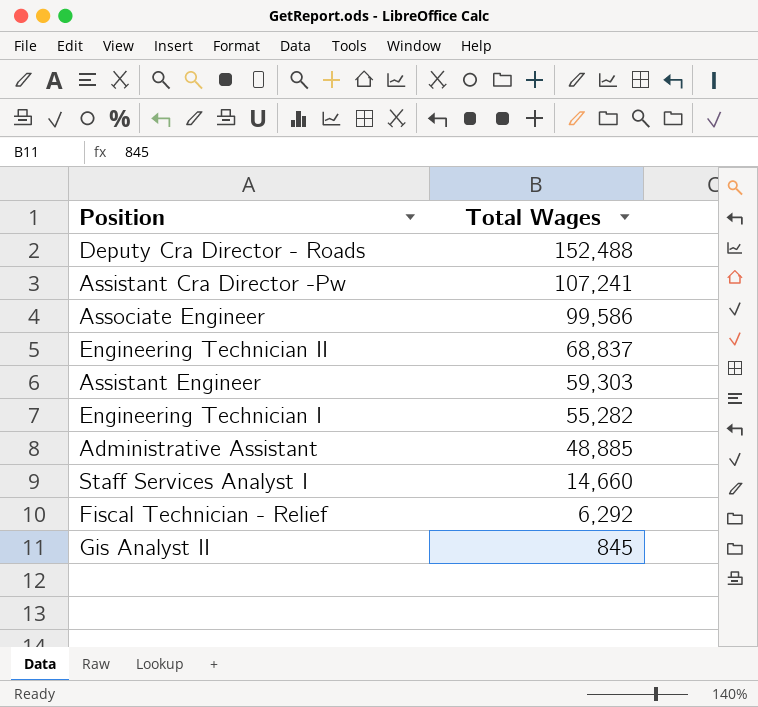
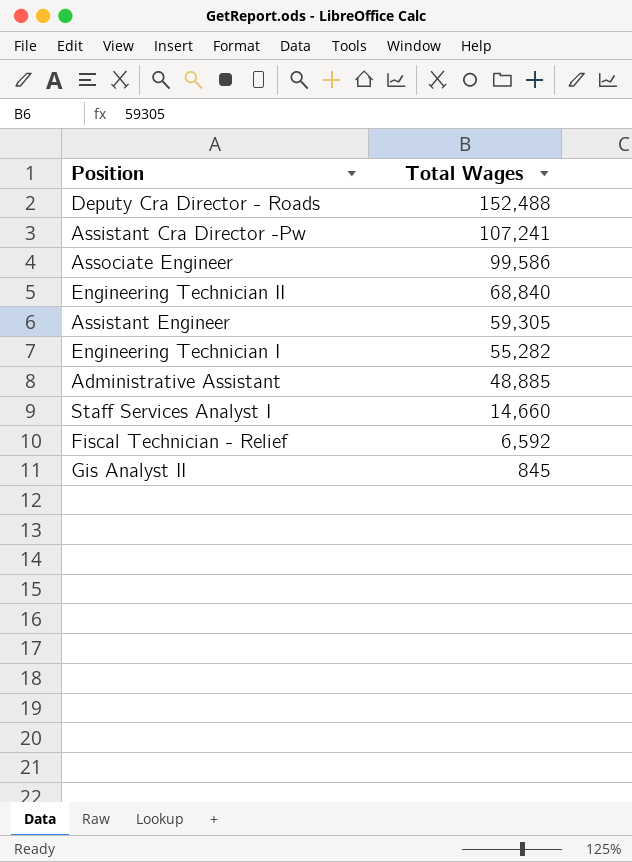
Engineering Technician II | Total Wages: 68,837 -> 68,840
Assistant Engineer | Total Wages: 59,303 -> 59,305
Fiscal Technician - Relief | Total Wages: 6,292 -> 6,592

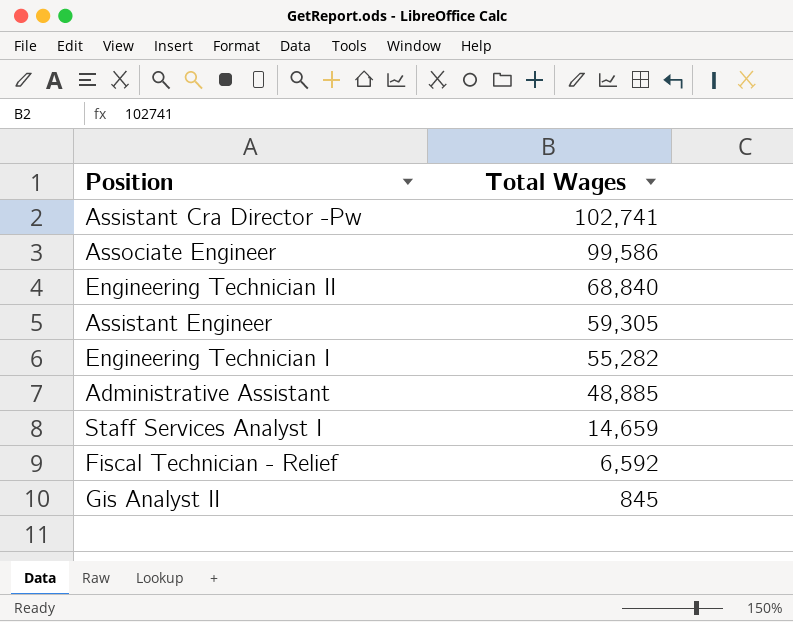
row Deputy Cra Director - Roads: 152,488 -> none
Assistant Cra Director -Pw | Total Wages: 107,241 -> 102,741
Staff Services Analyst I | Total Wages: 14,660 -> 14,659

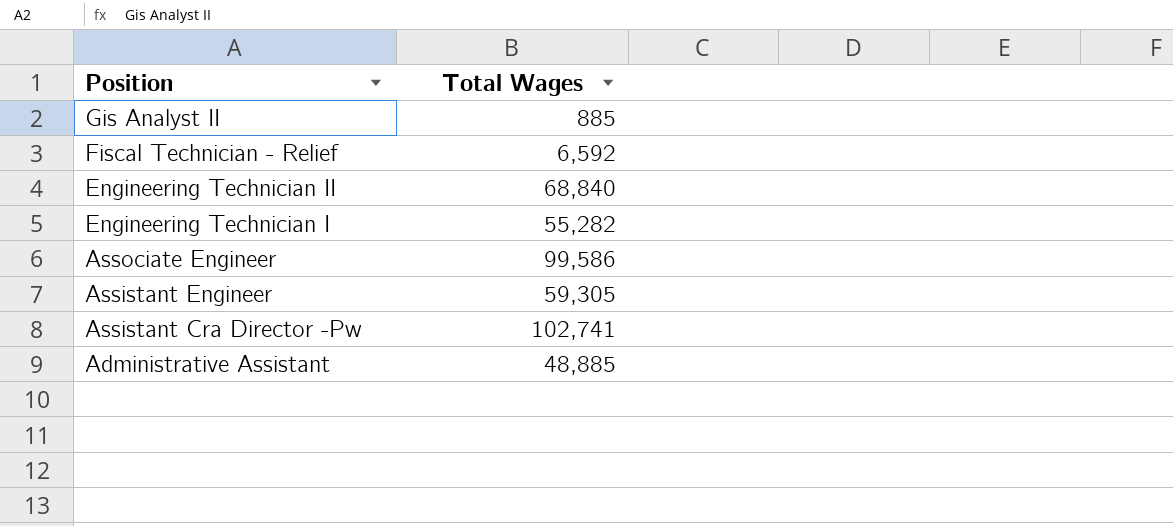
row order: Total Wages descending -> Position descending
row Staff Services Analyst I: 14,659 -> none
Gis Analyst II | Total Wages: 845 -> 885

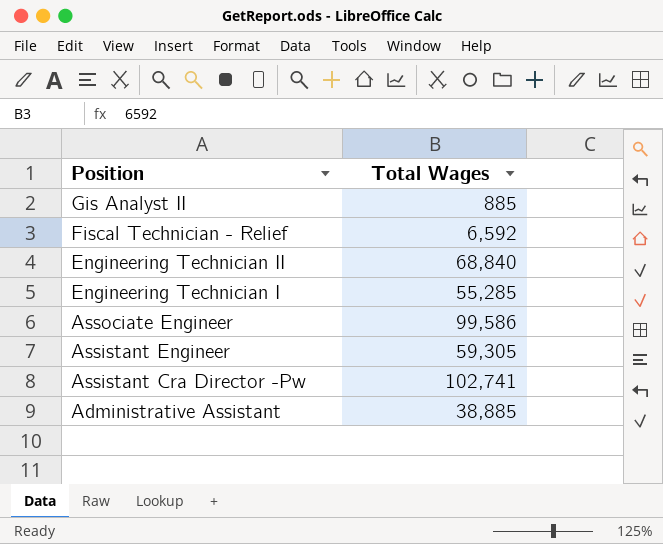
Engineering Technician I | Total Wages: 55,282 -> 55,285
Administrative Assistant | Total Wages: 48,885 -> 38,885

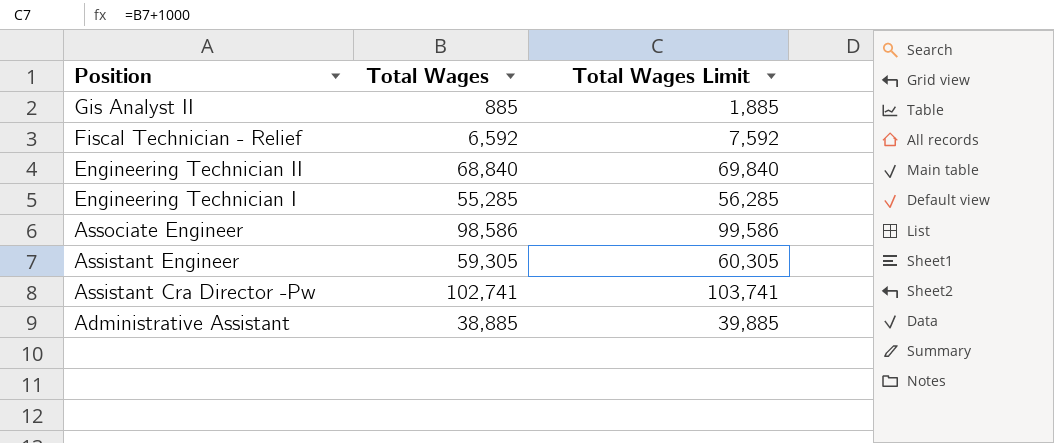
column Total Wages Limit | formula: none -> [Total Wages] + 1000
Associate Engineer | Total Wages: 99,586 -> 98,586

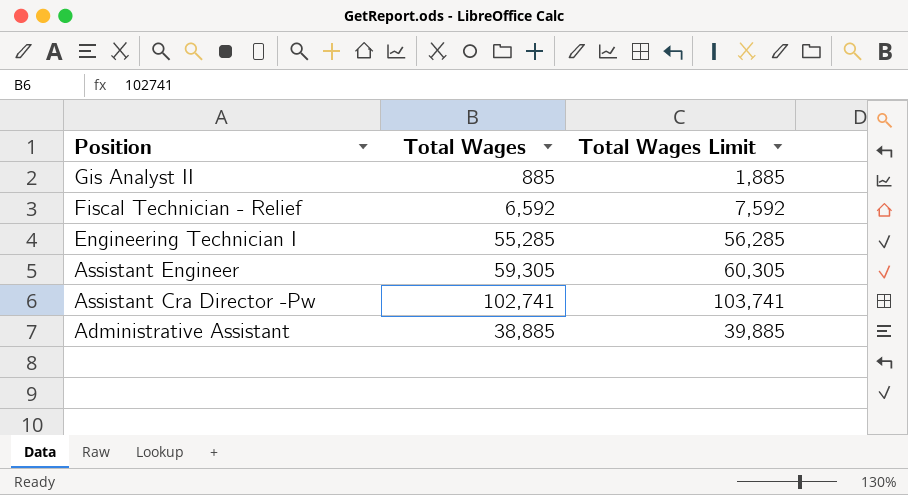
row Engineering Technician II: 68,840 | 69,840 -> none
row Associate Engineer: 98,586 | 99,586 -> none

